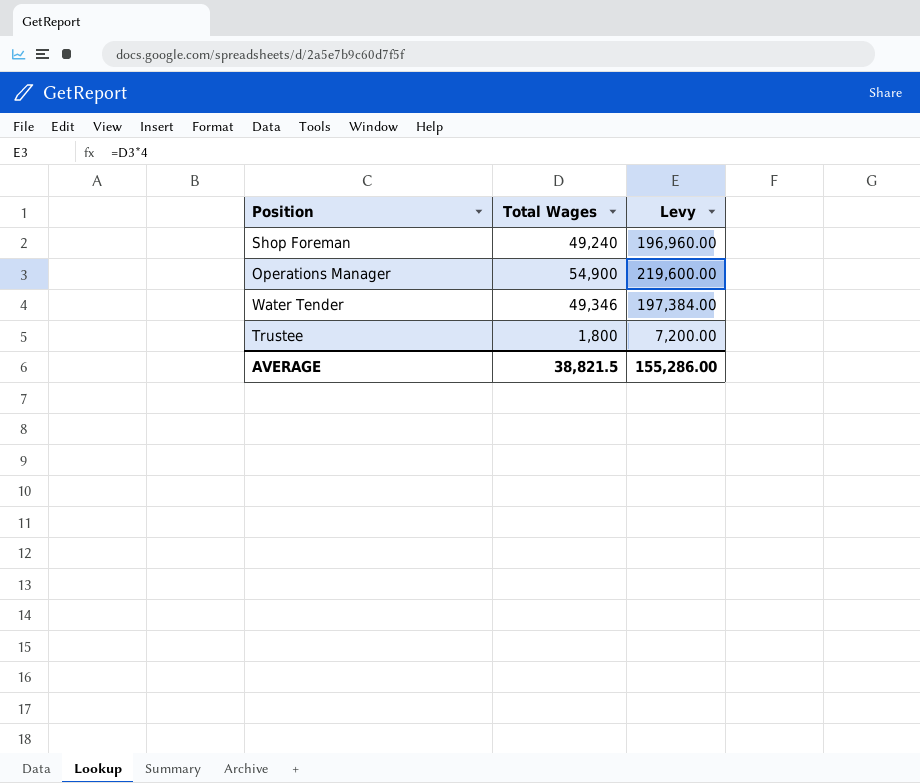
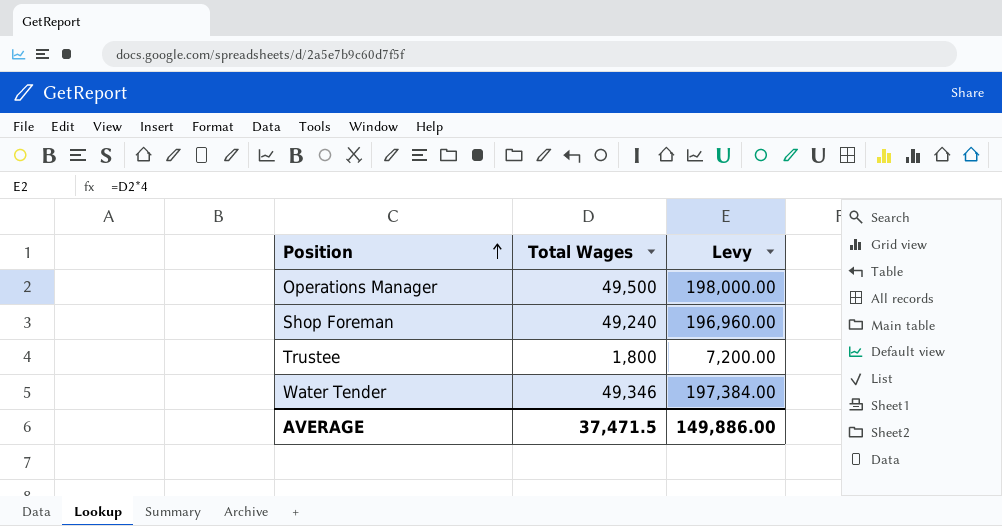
row order: none -> Position ascending
Operations Manager | Total Wages: 54,900 -> 49,500
Operations Manager | Levy: 219,600.00 -> 198,000.00
AVERAGE | Total Wages: 38,821.5 -> 37,471.5
AVERAGE | Levy: 155,286.00 -> 149,886.00

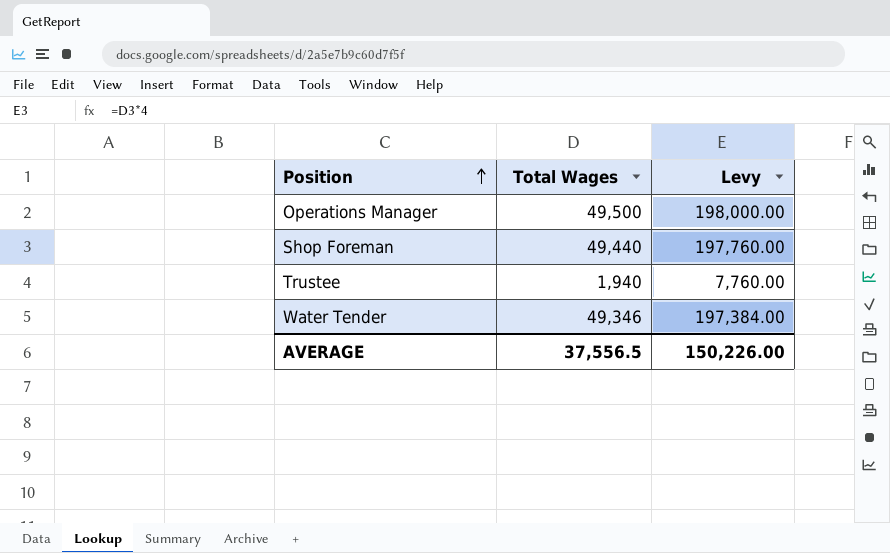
Shop Foreman | Total Wages: 49,240 -> 49,440
Shop Foreman | Levy: 196,960.00 -> 197,760.00
Trustee | Total Wages: 1,800 -> 1,940
Trustee | Levy: 7,200.00 -> 7,760.00
AVERAGE | Total Wages: 37,471.5 -> 37,556.5
AVERAGE | Levy: 149,886.00 -> 150,226.00

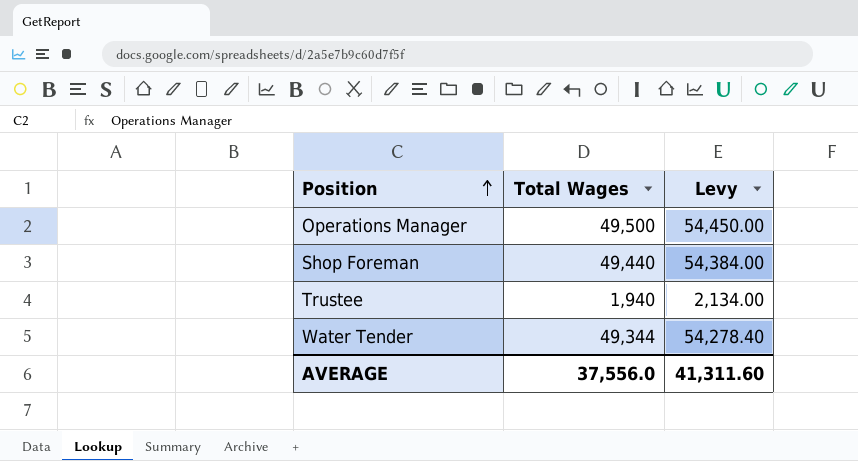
column Levy | formula: [Total Wages] * 4 -> [Total Wages] * 1.1
Water Tender | Total Wages: 49,346 -> 49,344
AVERAGE | Total Wages: 37,556.5 -> 37,556.0
AVERAGE | Levy: 150,226.00 -> 41,311.60

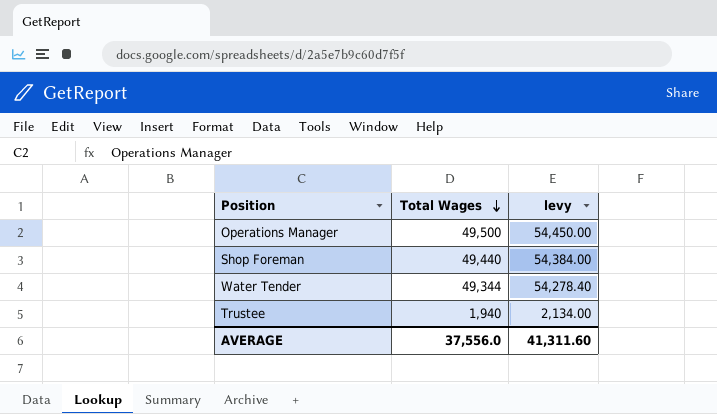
row order: Position ascending -> Total Wages descending
column name: Levy -> levy

